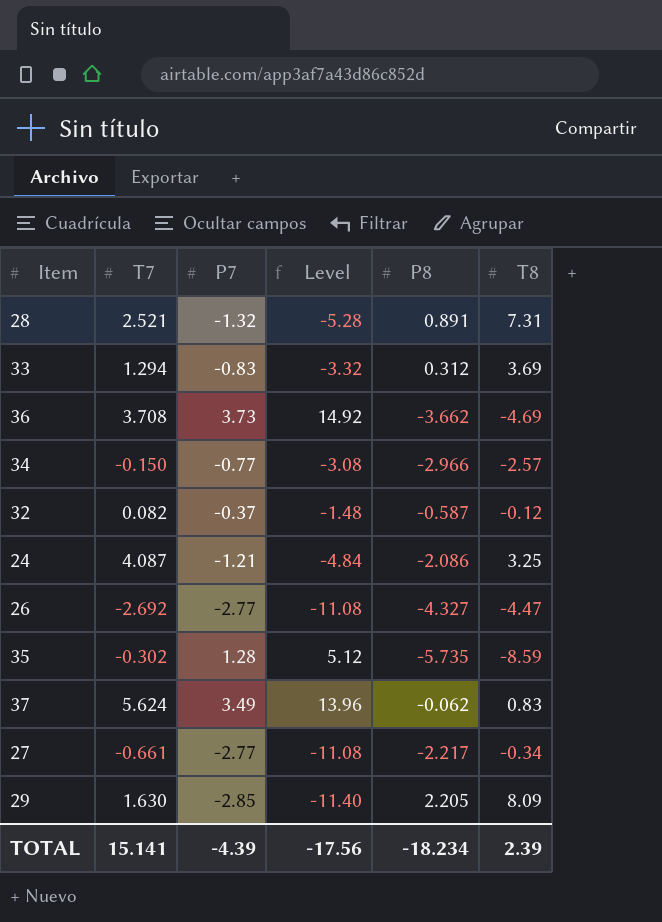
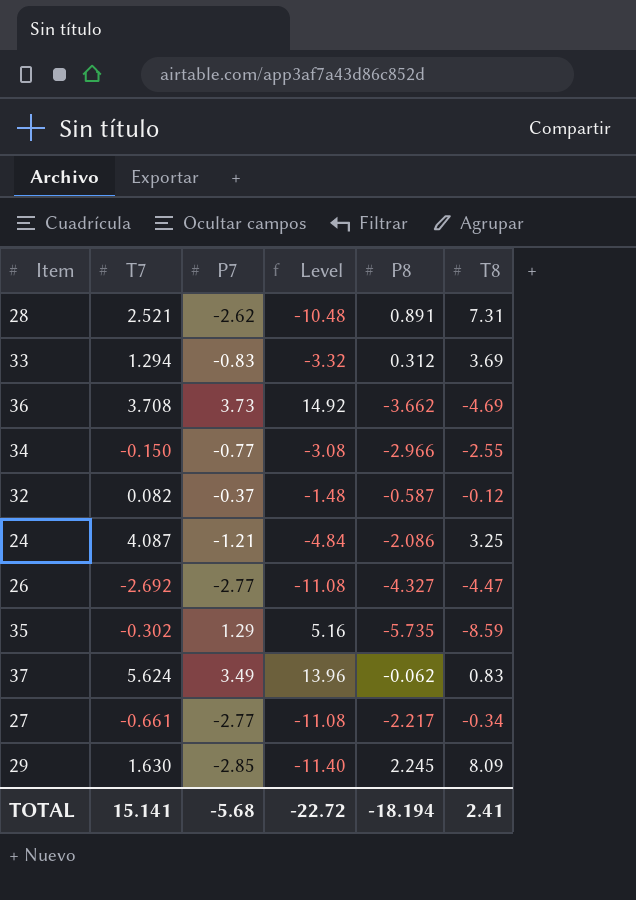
28 | P7: -1.32 -> -2.62
28 | Level: -5.28 -> -10.48
34 | T8: -2.57 -> -2.55
35 | P7: 1.28 -> 1.29
35 | Level: 5.12 -> 5.16
29 | P8: 2.205 -> 2.245
TOTAL | P7: -4.39 -> -5.68
TOTAL | Level: -17.56 -> -22.72
TOTAL | P8: -18.234 -> -18.194
TOTAL | T8: 2.39 -> 2.41

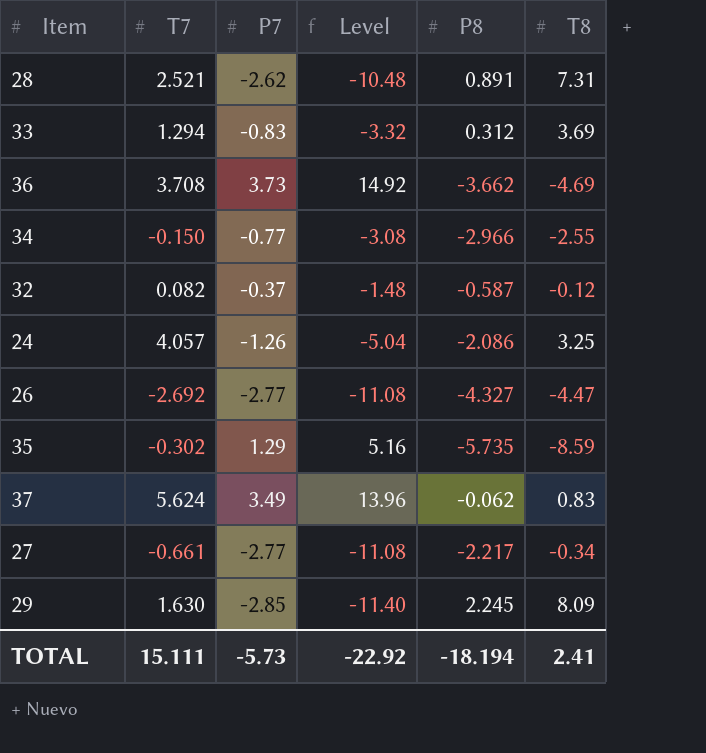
24 | T7: 4.087 -> 4.057
24 | P7: -1.21 -> -1.26
24 | Level: -4.84 -> -5.04
TOTAL | T7: 15.141 -> 15.111
TOTAL | P7: -5.68 -> -5.73
TOTAL | Level: -22.72 -> -22.92

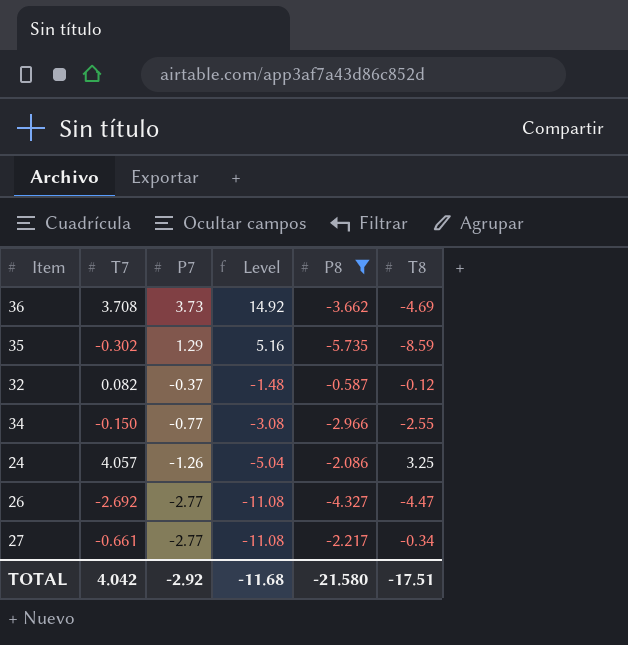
filter: none -> P8 <= -0.587
row order: none -> P7 descending
TOTAL | T7: 15.111 -> 4.042
TOTAL | P7: -5.73 -> -2.92
TOTAL | Level: -22.92 -> -11.68
TOTAL | P8: -18.194 -> -21.580
TOTAL | T8: 2.41 -> -17.51

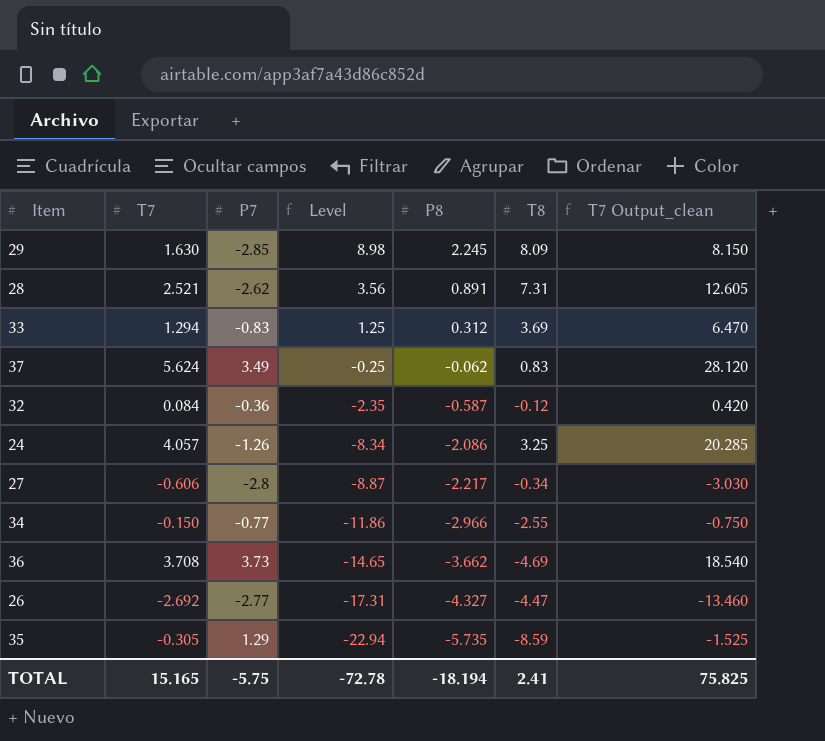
filter: P8 <= -0.587 -> none
row order: P7 descending -> Level descending
column Level | formula: [P7] * 4 -> [P8] * 4
column T7 Output_clean | formula: none -> [T7] * 5
32 | T7: 0.082 -> 0.084
32 | P7: -0.37 -> -0.36
27 | T7: -0.661 -> -0.606
27 | P7: -2.77 -> -2.8
35 | T7: -0.302 -> -0.305
TOTAL | T7: 4.042 -> 15.165
TOTAL | P7: -2.92 -> -5.75
TOTAL | Level: -11.68 -> -72.78
TOTAL | P8: -21.580 -> -18.194
TOTAL | T8: -17.51 -> 2.41

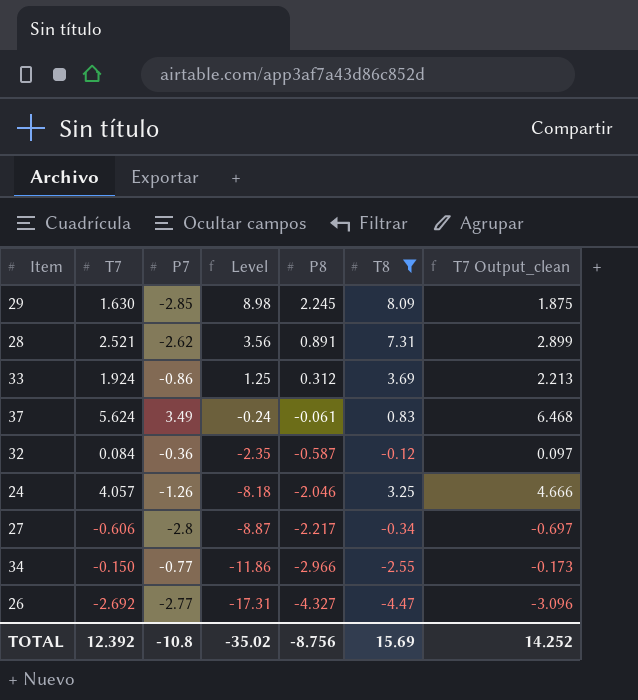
filter: none -> T8 >= -4.47
column T7 Output_clean | formula: [T7] * 5 -> [T7] * 1.15
33 | T7: 1.294 -> 1.924
33 | P7: -0.83 -> -0.86
37 | Level: -0.25 -> -0.24
37 | P8: -0.062 -> -0.061
24 | Level: -8.34 -> -8.18
24 | P8: -2.086 -> -2.046
TOTAL | T7: 15.165 -> 12.392
TOTAL | P7: -5.75 -> -10.8
TOTAL | Level: -72.78 -> -35.02
TOTAL | P8: -18.194 -> -8.756
TOTAL | T8: 2.41 -> 15.69
TOTAL | T7 Output_clean: 75.825 -> 14.252

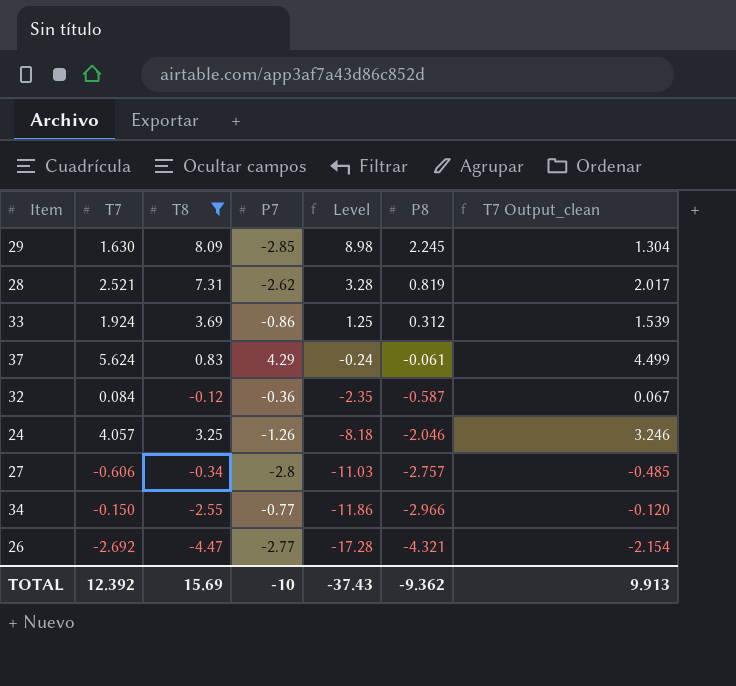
column T8 | position: 6 -> 3
column T7 Output_clean | formula: [T7] * 1.15 -> [T7] * 0.8
28 | Level: 3.56 -> 3.28
28 | P8: 0.891 -> 0.819
37 | P7: 3.49 -> 4.29
27 | Level: -8.87 -> -11.03
27 | P8: -2.217 -> -2.757
26 | Level: -17.31 -> -17.28
26 | P8: -4.327 -> -4.321
TOTAL | P7: -10.8 -> -10
TOTAL | Level: -35.02 -> -37.43
TOTAL | P8: -8.756 -> -9.362
TOTAL | T7 Output_clean: 14.252 -> 9.913

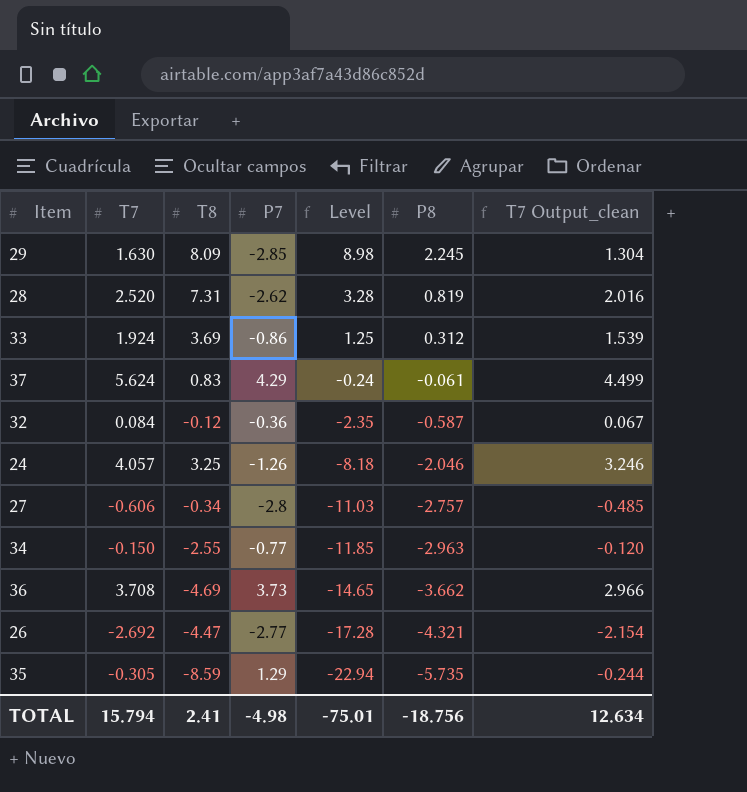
filter: T8 >= -4.47 -> none
28 | T7: 2.521 -> 2.520
28 | T7 Output_clean: 2.017 -> 2.016
34 | Level: -11.86 -> -11.85
34 | P8: -2.966 -> -2.963
TOTAL | T7: 12.392 -> 15.794
TOTAL | T8: 15.69 -> 2.41
TOTAL | P7: -10 -> -4.98
TOTAL | Level: -37.43 -> -75.01
TOTAL | P8: -9.362 -> -18.756
TOTAL | T7 Output_clean: 9.913 -> 12.634

